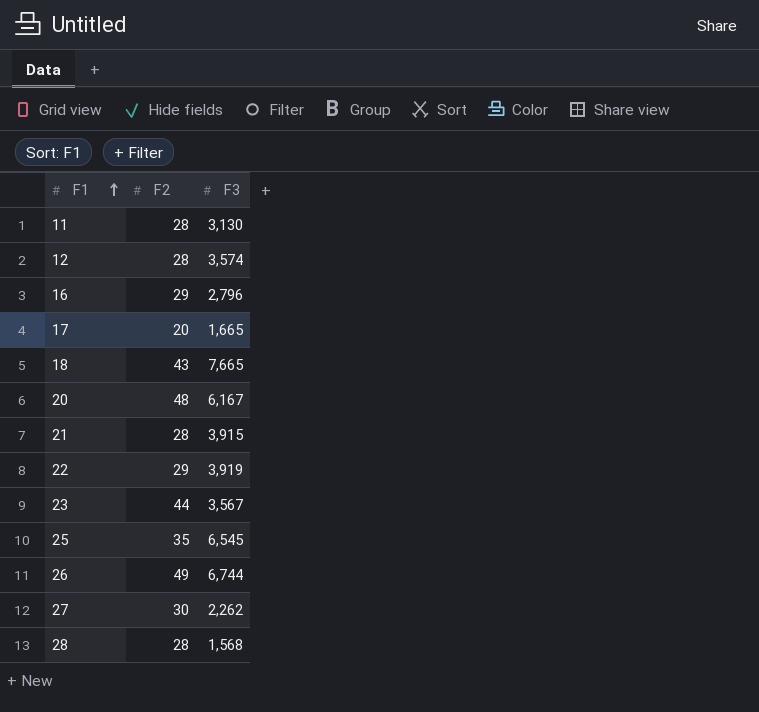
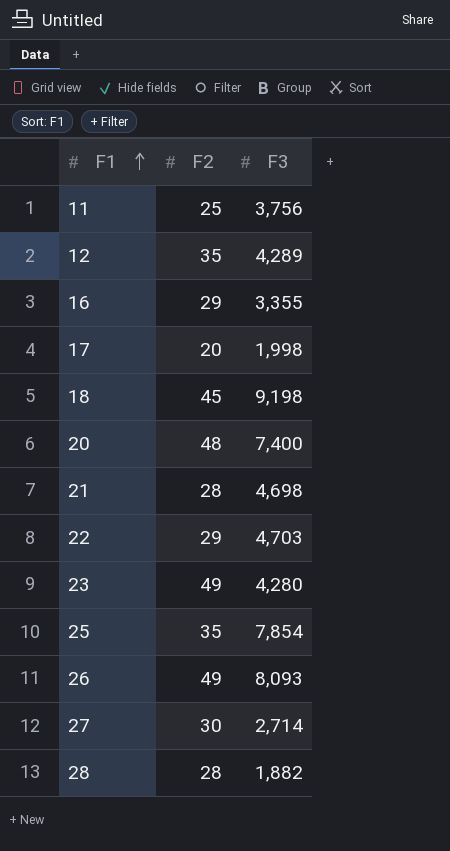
11 | F2: 28 -> 25
11 | F3: 3,130 -> 3,756
12 | F2: 28 -> 35
12 | F3: 3,574 -> 4,289
16 | F3: 2,796 -> 3,355
17 | F3: 1,665 -> 1,998
18 | F2: 43 -> 45
18 | F3: 7,665 -> 9,198
20 | F3: 6,167 -> 7,400
21 | F3: 3,915 -> 4,698
22 | F3: 3,919 -> 4,703
23 | F2: 44 -> 49
23 | F3: 3,567 -> 4,280
25 | F3: 6,545 -> 7,854
26 | F3: 6,744 -> 8,093
27 | F3: 2,262 -> 2,714
28 | F3: 1,568 -> 1,882

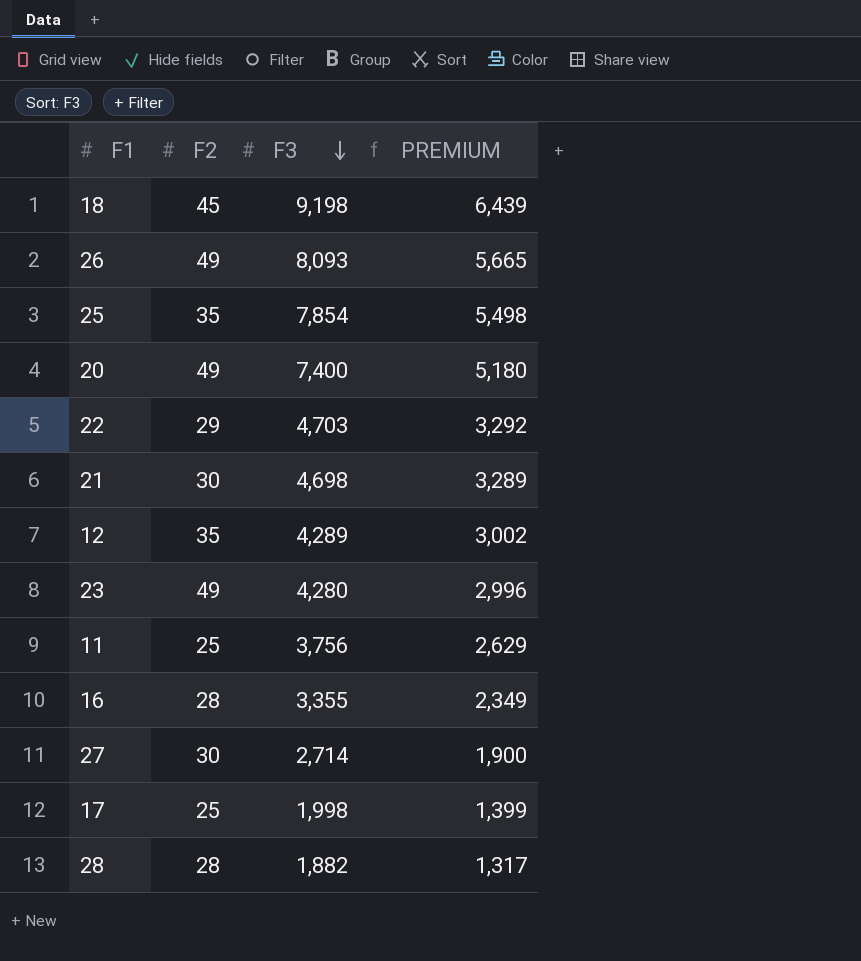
row order: F1 ascending -> F3 descending
column PREMIUM | formula: none -> [F3] * 0.7
20 | F2: 48 -> 49
21 | F2: 28 -> 30
16 | F2: 29 -> 28
17 | F2: 20 -> 25

